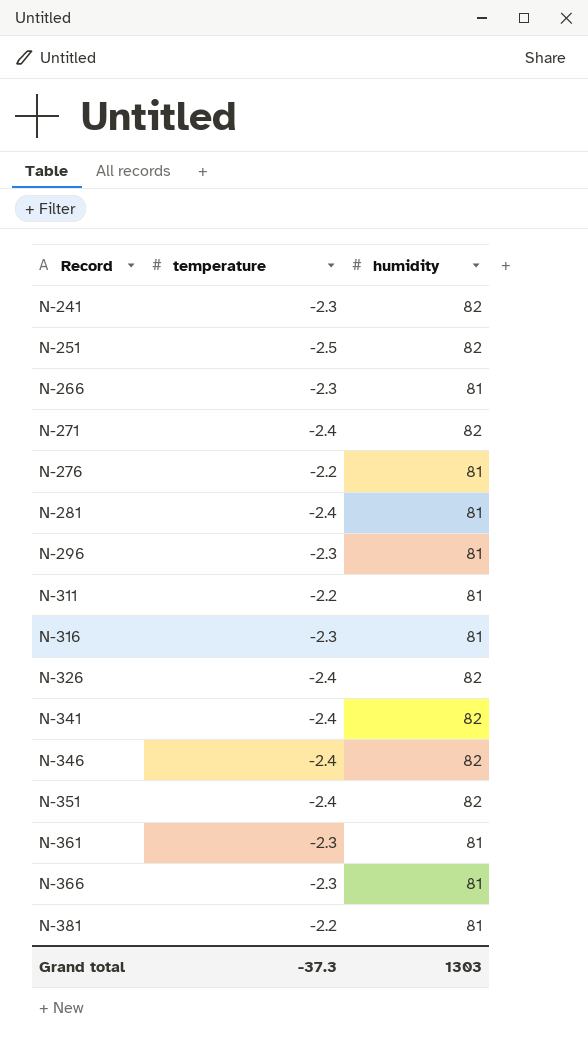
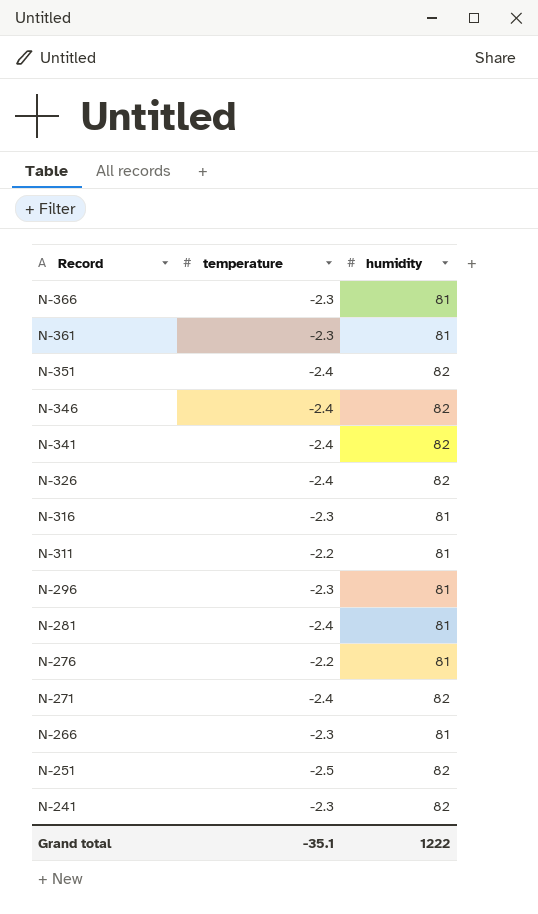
row order: Record ascending -> Record descending
row N-381: -2.2 | 81 -> none
Grand total | temperature: -37.3 -> -35.1
Grand total | humidity: 1303 -> 1222

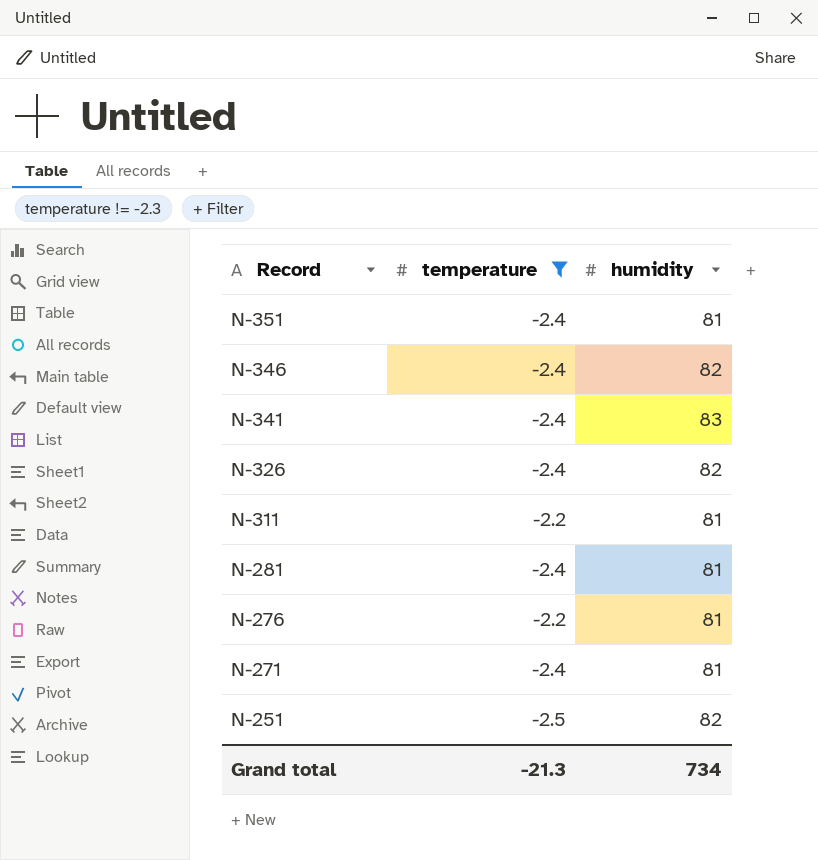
filter: none -> temperature != -2.3
N-351 | humidity: 82 -> 81
N-341 | humidity: 82 -> 83
N-271 | humidity: 82 -> 81
Grand total | temperature: -35.1 -> -21.3
Grand total | humidity: 1222 -> 734

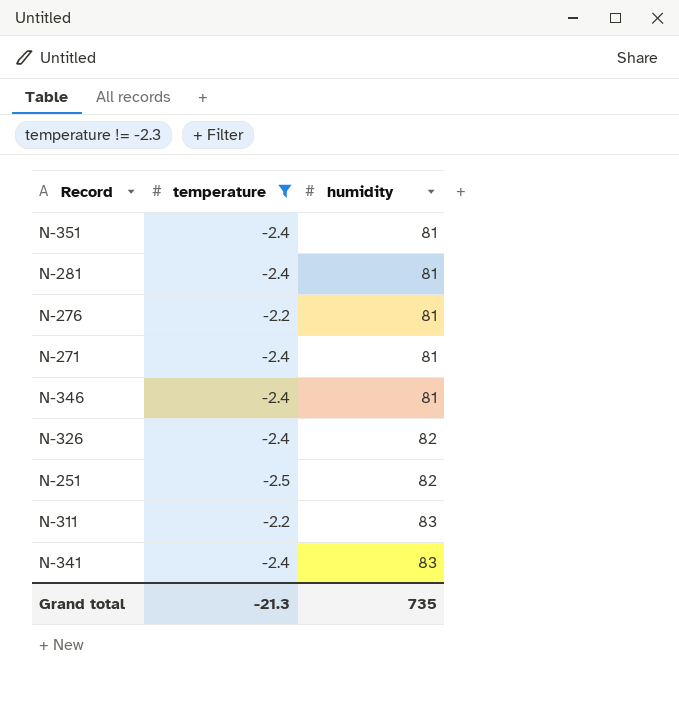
row order: Record descending -> humidity ascending
N-346 | humidity: 82 -> 81
N-311 | humidity: 81 -> 83
Grand total | humidity: 734 -> 735

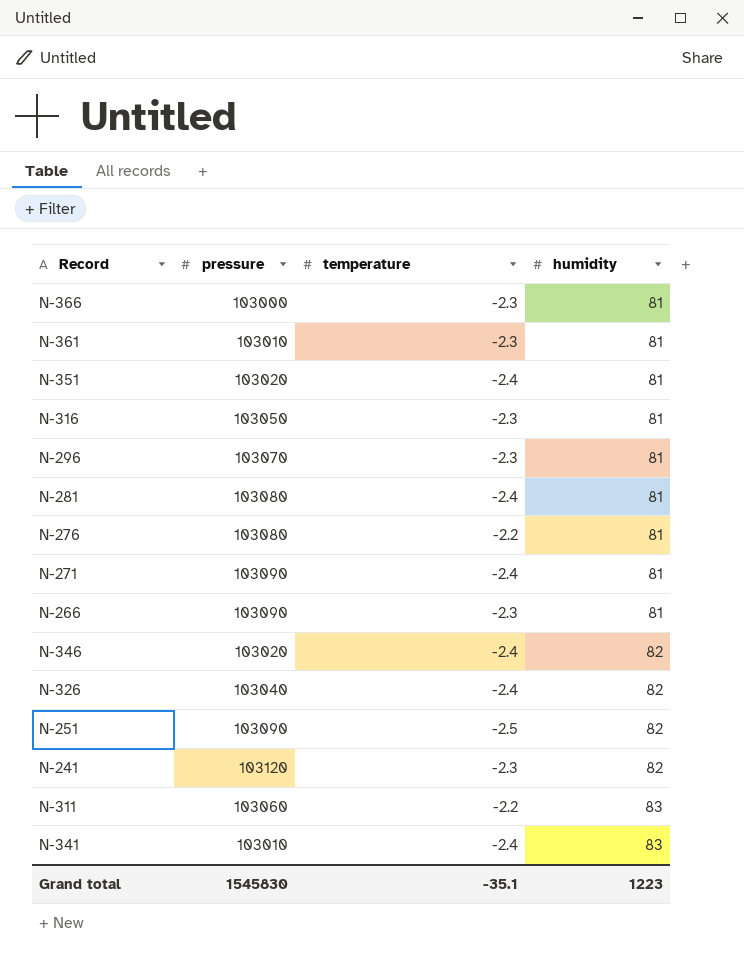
filter: temperature != -2.3 -> none
column pressure | position: none -> 2
N-346 | humidity: 81 -> 82
Grand total | temperature: -21.3 -> -35.1
Grand total | humidity: 735 -> 1223

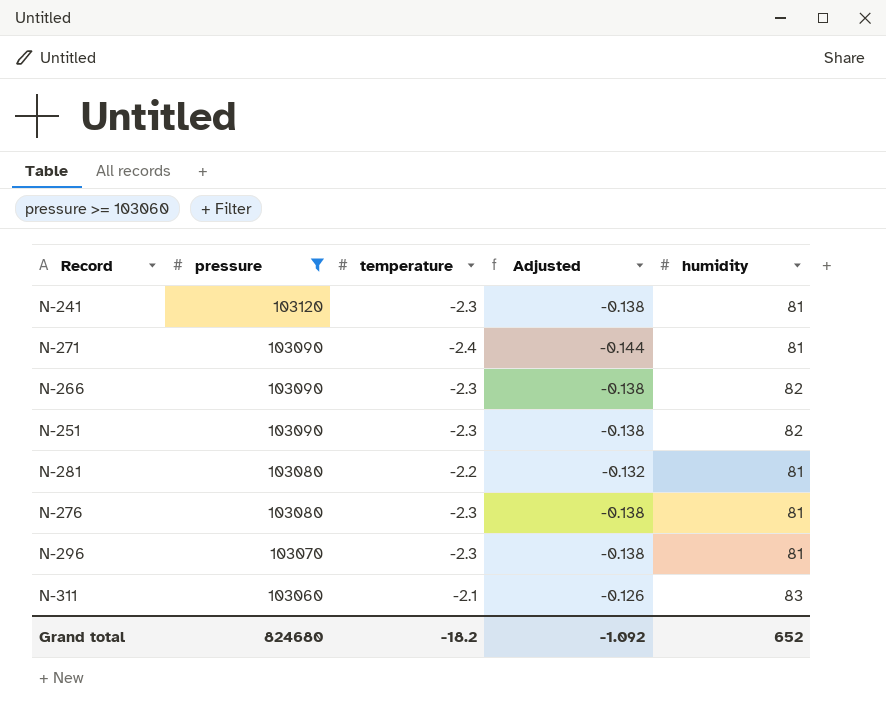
filter: none -> pressure >= 103060
row order: humidity ascending -> pressure descending
column Adjusted | formula: none -> [temperature] * 0.06
N-241 | humidity: 82 -> 81
N-266 | humidity: 81 -> 82
N-251 | temperature: -2.5 -> -2.3
N-281 | temperature: -2.4 -> -2.2
N-276 | temperature: -2.2 -> -2.3
N-311 | temperature: -2.2 -> -2.1
Grand total | pressure: 1545830 -> 824680
Grand total | temperature: -35.1 -> -18.2
Grand total | humidity: 1223 -> 652

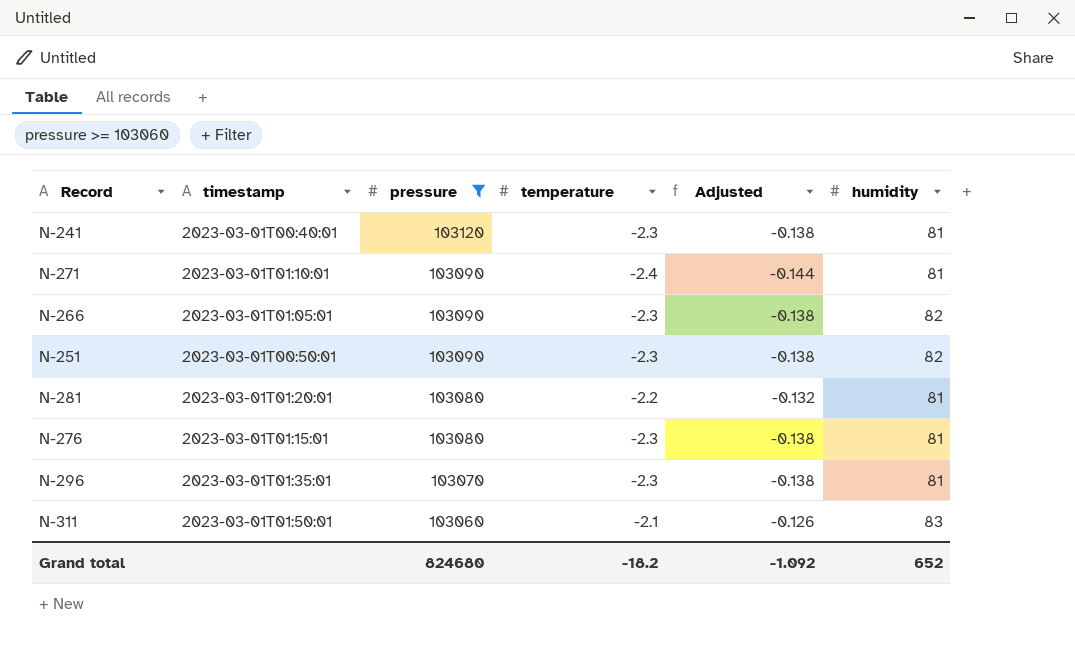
column timestamp | position: none -> 2

